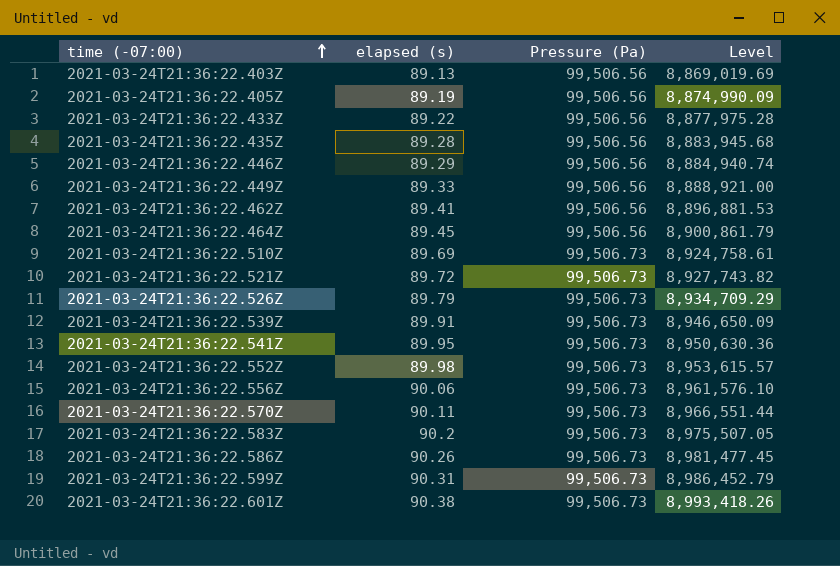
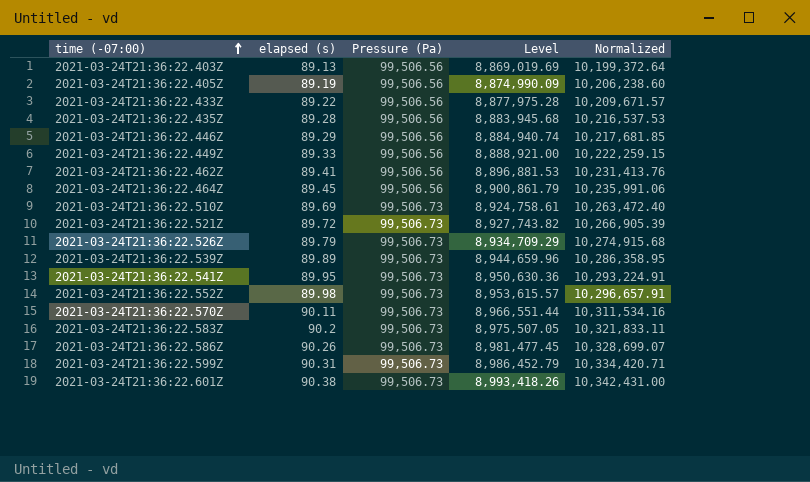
column Normalized | formula: none -> [Level] * 1.15
row 2021-03-24T21:36:22.556Z: 90.06 | 99,506.73 | 8,961,576.10 -> none
2021-03-24T21:36:22.539Z | elapsed (s): 89.91 -> 89.89
2021-03-24T21:36:22.539Z | Level: 8,946,650.09 -> 8,944,659.96

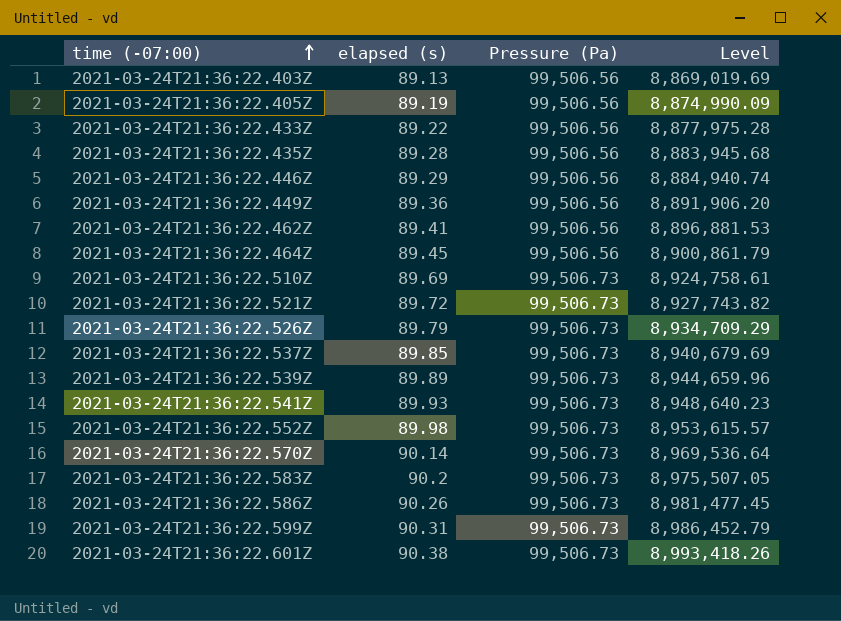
column Normalized | formula: [Level] * 1.15 -> none
2021-03-24T21:36:22.449Z | elapsed (s): 89.33 -> 89.36
2021-03-24T21:36:22.449Z | Level: 8,888,921.00 -> 8,891,906.20
row 2021-03-24T21:36:22.537Z: none -> 89.85 | 99,506.73 | 8,940,679.69
2021-03-24T21:36:22.541Z | elapsed (s): 89.95 -> 89.93
2021-03-24T21:36:22.541Z | Level: 8,950,630.36 -> 8,948,640.23
2021-03-24T21:36:22.570Z | elapsed (s): 90.11 -> 90.14
2021-03-24T21:36:22.570Z | Level: 8,966,551.44 -> 8,969,536.64

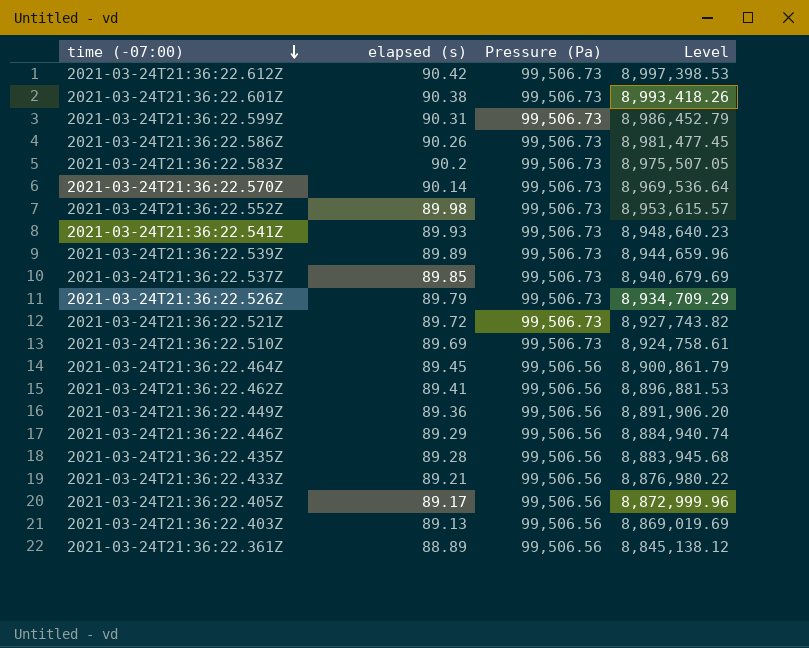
row order: time (-07:00) ascending -> time (-07:00) descending
row 2021-03-24T21:36:22.612Z: none -> 90.42 | 99,506.73 | 8,997,398.53
2021-03-24T21:36:22.433Z | elapsed (s): 89.22 -> 89.21
2021-03-24T21:36:22.433Z | Level: 8,877,975.28 -> 8,876,980.22
2021-03-24T21:36:22.405Z | elapsed (s): 89.19 -> 89.17
2021-03-24T21:36:22.405Z | Level: 8,874,990.09 -> 8,872,999.96
row 2021-03-24T21:36:22.361Z: none -> 88.89 | 99,506.56 | 8,845,138.12

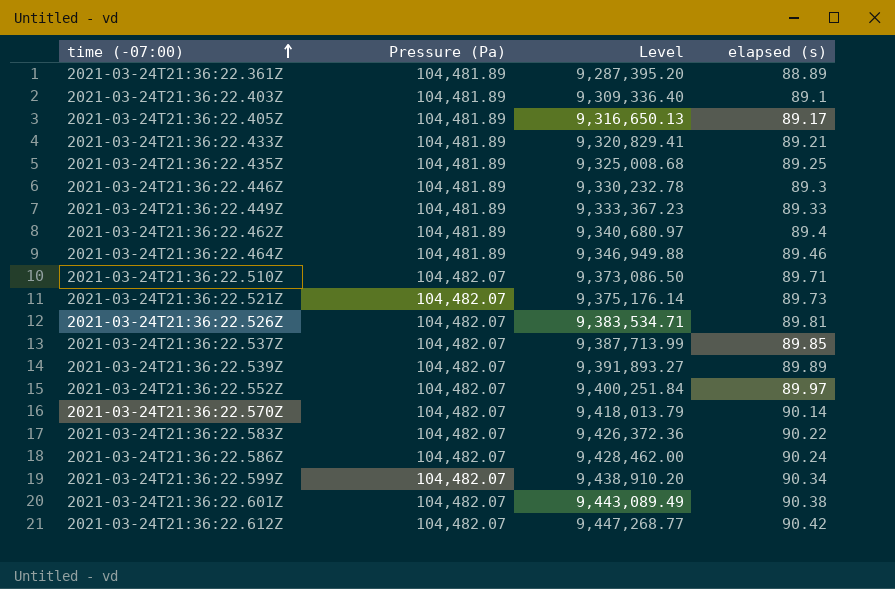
row order: time (-07:00) descending -> time (-07:00) ascending
column elapsed (s) | position: 2 -> 4
row 2021-03-24T21:36:22.541Z: 89.93 | 99,506.73 | 8,948,640.23 -> none
2021-03-24T21:36:22.361Z | Pressure (Pa): 99,506.56 -> 104,481.89
2021-03-24T21:36:22.361Z | Level: 8,845,138.12 -> 9,287,395.20
2021-03-24T21:36:22.403Z | Pressure (Pa): 99,506.56 -> 104,481.89
2021-03-24T21:36:22.403Z | Level: 8,869,019.69 -> 9,309,336.40
2021-03-24T21:36:22.403Z | elapsed (s): 89.13 -> 89.1
2021-03-24T21:36:22.405Z | Pressure (Pa): 99,506.56 -> 104,481.89
2021-03-24T21:36:22.405Z | Level: 8,872,999.96 -> 9,316,650.13
2021-03-24T21:36:22.433Z | Pressure (Pa): 99,506.56 -> 104,481.89
2021-03-24T21:36:22.433Z | Level: 8,876,980.22 -> 9,320,829.41
2021-03-24T21:36:22.435Z | Pressure (Pa): 99,506.56 -> 104,481.89
2021-03-24T21:36:22.435Z | Level: 8,883,945.68 -> 9,325,008.68
2021-03-24T21:36:22.435Z | elapsed (s): 89.28 -> 89.25
2021-03-24T21:36:22.446Z | Pressure (Pa): 99,506.56 -> 104,481.89
2021-03-24T21:36:22.446Z | Level: 8,884,940.74 -> 9,330,232.78
2021-03-24T21:36:22.446Z | elapsed (s): 89.29 -> 89.3
2021-03-24T21:36:22.449Z | Pressure (Pa): 99,506.56 -> 104,481.89
2021-03-24T21:36:22.449Z | Level: 8,891,906.20 -> 9,333,367.23
2021-03-24T21:36:22.449Z | elapsed (s): 89.36 -> 89.33
2021-03-24T21:36:22.462Z | Pressure (Pa): 99,506.56 -> 104,481.89
2021-03-24T21:36:22.462Z | Level: 8,896,881.53 -> 9,340,680.97
2021-03-24T21:36:22.462Z | elapsed (s): 89.41 -> 89.4
2021-03-24T21:36:22.464Z | Pressure (Pa): 99,506.56 -> 104,481.89
2021-03-24T21:36:22.464Z | Level: 8,900,861.79 -> 9,346,949.88
2021-03-24T21:36:22.464Z | elapsed (s): 89.45 -> 89.46
2021-03-24T21:36:22.510Z | Pressure (Pa): 99,506.73 -> 104,482.07
2021-03-24T21:36:22.510Z | Level: 8,924,758.61 -> 9,373,086.50
2021-03-24T21:36:22.510Z | elapsed (s): 89.69 -> 89.71
2021-03-24T21:36:22.521Z | Pressure (Pa): 99,506.73 -> 104,482.07
2021-03-24T21:36:22.521Z | Level: 8,927,743.82 -> 9,375,176.14
2021-03-24T21:36:22.521Z | elapsed (s): 89.72 -> 89.73
2021-03-24T21:36:22.526Z | Pressure (Pa): 99,506.73 -> 104,482.07
2021-03-24T21:36:22.526Z | Level: 8,934,709.29 -> 9,383,534.71
2021-03-24T21:36:22.526Z | elapsed (s): 89.79 -> 89.81
2021-03-24T21:36:22.537Z | Pressure (Pa): 99,506.73 -> 104,482.07
2021-03-24T21:36:22.537Z | Level: 8,940,679.69 -> 9,387,713.99
2021-03-24T21:36:22.539Z | Pressure (Pa): 99,506.73 -> 104,482.07
2021-03-24T21:36:22.539Z | Level: 8,944,659.96 -> 9,391,893.27
2021-03-24T21:36:22.552Z | Pressure (Pa): 99,506.73 -> 104,482.07
2021-03-24T21:36:22.552Z | Level: 8,953,615.57 -> 9,400,251.84
2021-03-24T21:36:22.552Z | elapsed (s): 89.98 -> 89.97
2021-03-24T21:36:22.570Z | Pressure (Pa): 99,506.73 -> 104,482.07
2021-03-24T21:36:22.570Z | Level: 8,969,536.64 -> 9,418,013.79
2021-03-24T21:36:22.583Z | Pressure (Pa): 99,506.73 -> 104,482.07
2021-03-24T21:36:22.583Z | Level: 8,975,507.05 -> 9,426,372.36
2021-03-24T21:36:22.583Z | elapsed (s): 90.2 -> 90.22
2021-03-24T21:36:22.586Z | Pressure (Pa): 99,506.73 -> 104,482.07
2021-03-24T21:36:22.586Z | Level: 8,981,477.45 -> 9,428,462.00
2021-03-24T21:36:22.586Z | elapsed (s): 90.26 -> 90.24
2021-03-24T21:36:22.599Z | Pressure (Pa): 99,506.73 -> 104,482.07
2021-03-24T21:36:22.599Z | Level: 8,986,452.79 -> 9,438,910.20
2021-03-24T21:36:22.599Z | elapsed (s): 90.31 -> 90.34
2021-03-24T21:36:22.601Z | Pressure (Pa): 99,506.73 -> 104,482.07
2021-03-24T21:36:22.601Z | Level: 8,993,418.26 -> 9,443,089.49
2021-03-24T21:36:22.612Z | Pressure (Pa): 99,506.73 -> 104,482.07
2021-03-24T21:36:22.612Z | Level: 8,997,398.53 -> 9,447,268.77

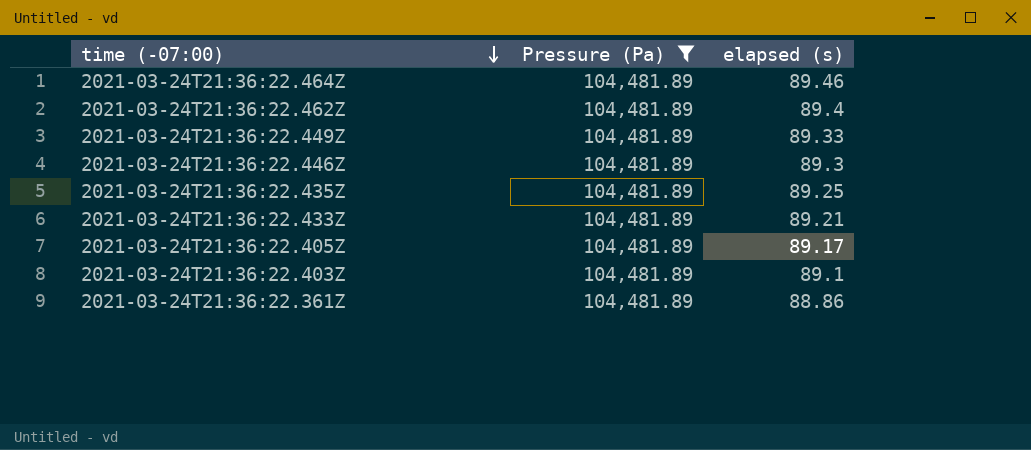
filter: none -> Pressure (Pa) = 104,481.89
row order: time (-07:00) ascending -> time (-07:00) descending
column Level | formula: [Pressure (Pa)] * [elapsed (s)] -> none
2021-03-24T21:36:22.361Z | elapsed (s): 88.89 -> 88.86

